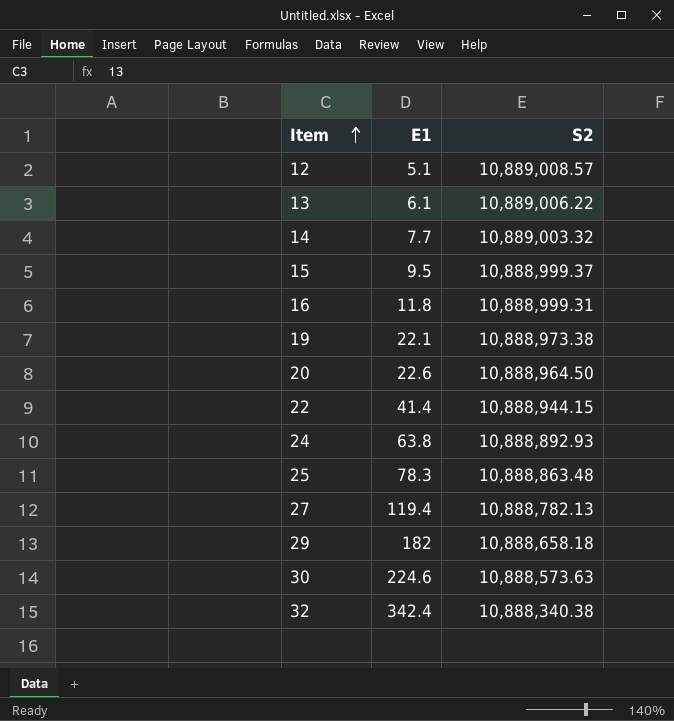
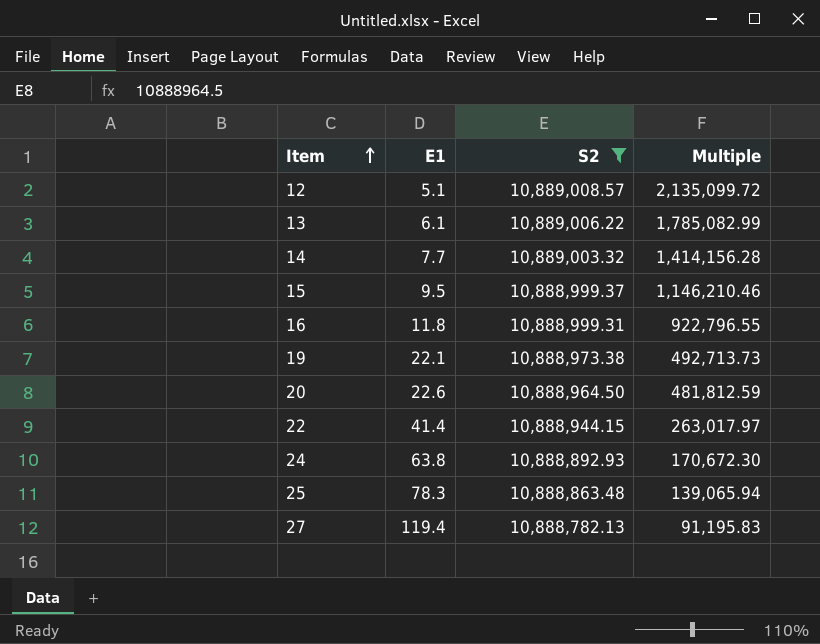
filter: none -> S2 >= 10,888,782.13
column Multiple | formula: none -> [S2] / [E1]

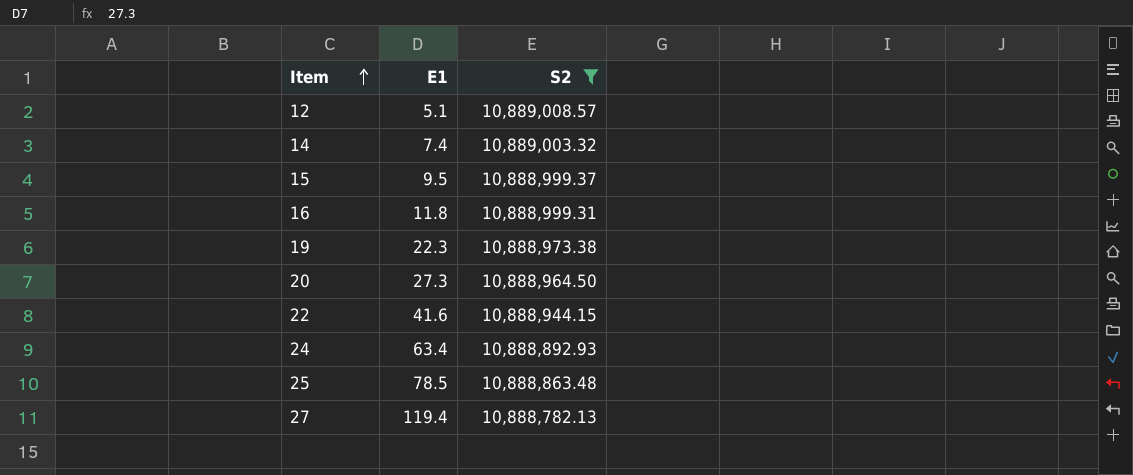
column Multiple | formula: [S2] / [E1] -> none
row 13: 6.1 | 10,889,006.22 | 1,785,082.99 -> none
14 | E1: 7.7 -> 7.4
19 | E1: 22.1 -> 22.3
20 | E1: 22.6 -> 27.3
22 | E1: 41.4 -> 41.6
24 | E1: 63.8 -> 63.4
25 | E1: 78.3 -> 78.5

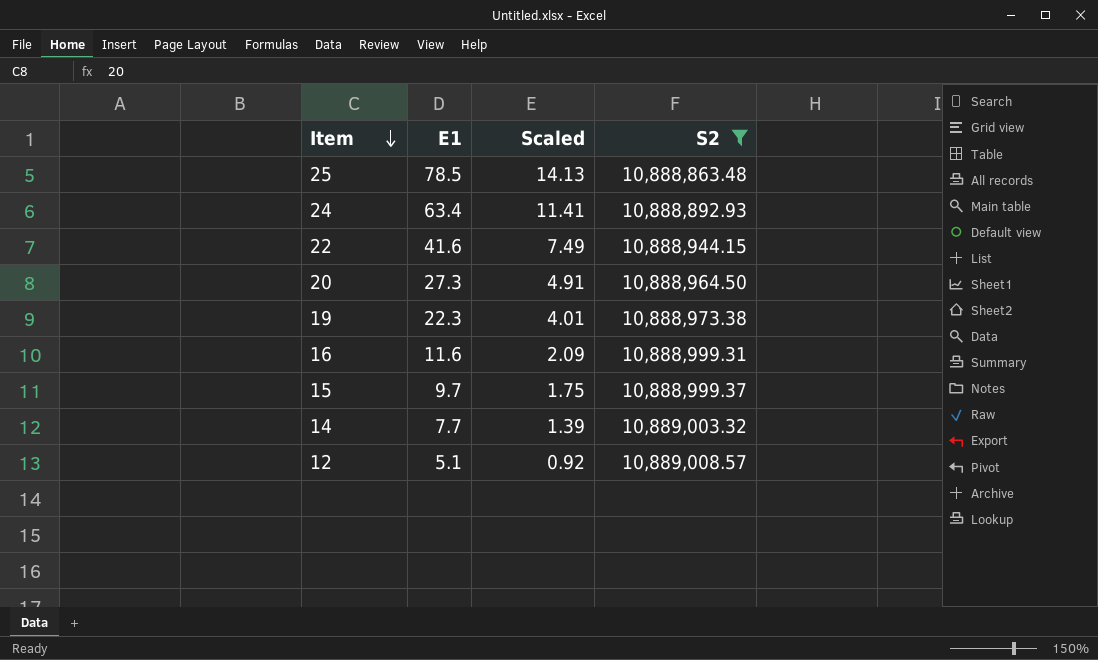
row order: Item ascending -> Item descending
column Scaled | formula: none -> [E1] * 0.18
row 27: 119.4 | 10,888,782.13 -> none
16 | E1: 11.8 -> 11.6
15 | E1: 9.5 -> 9.7
14 | E1: 7.4 -> 7.7

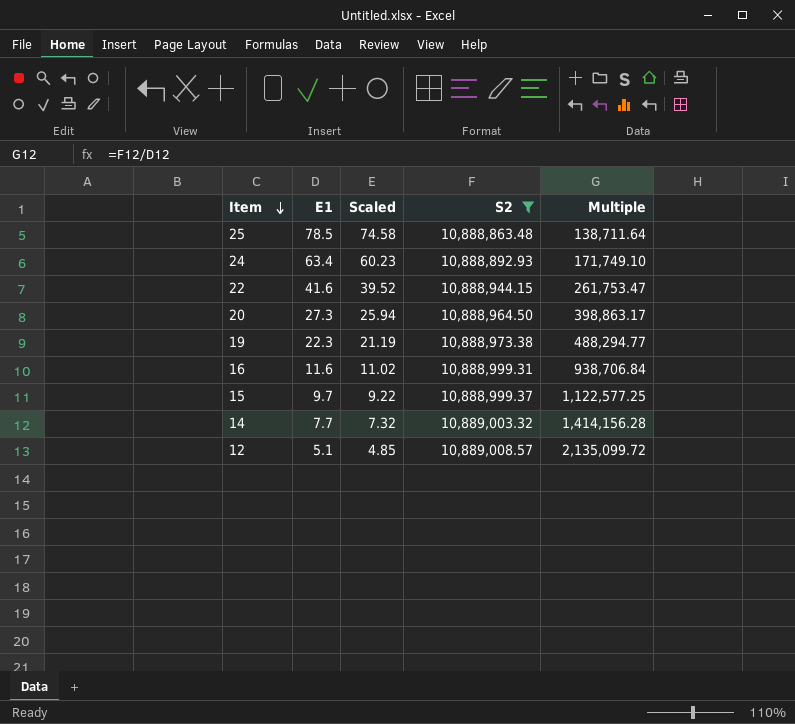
column Scaled | formula: [E1] * 0.18 -> [E1] * 0.95
column Multiple | formula: none -> [S2] / [E1]

